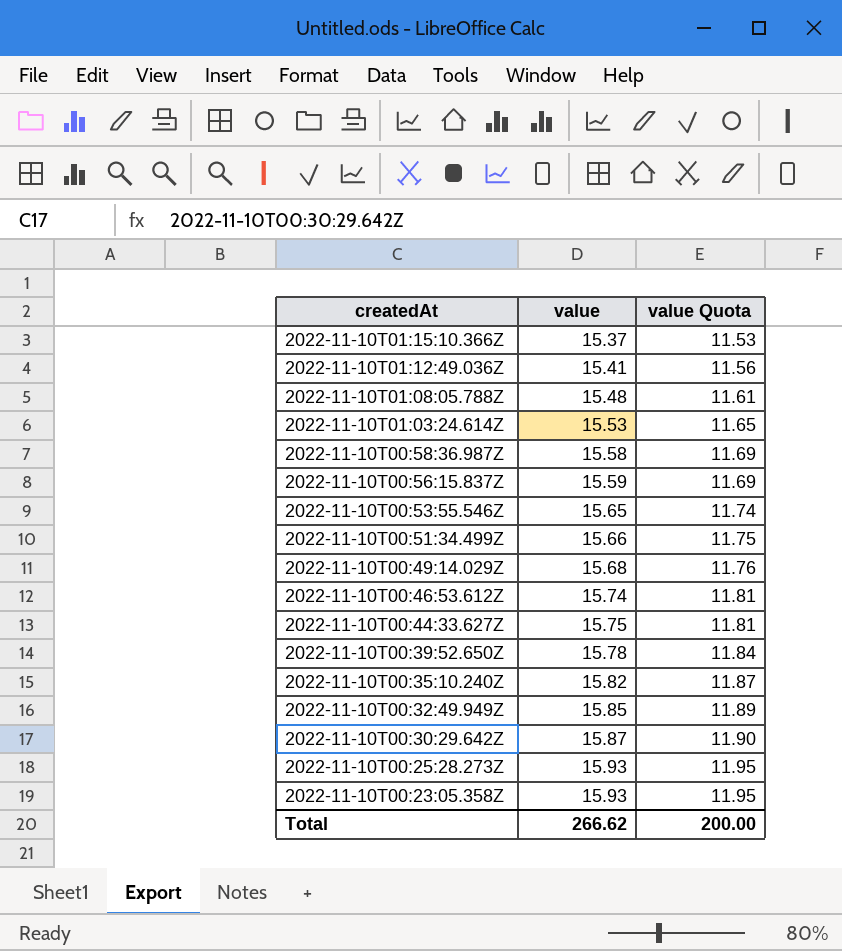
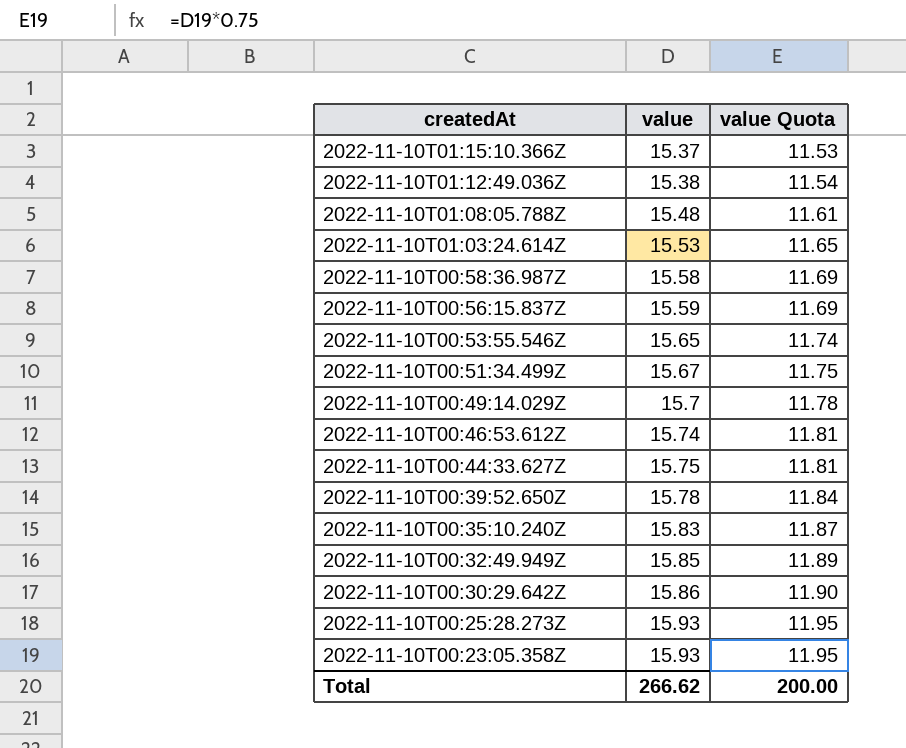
2022-11-10T01:12:49.036Z | value: 15.41 -> 15.38
2022-11-10T01:12:49.036Z | value Quota: 11.56 -> 11.54
2022-11-10T00:51:34.499Z | value: 15.66 -> 15.67
2022-11-10T00:49:14.029Z | value: 15.68 -> 15.7
2022-11-10T00:49:14.029Z | value Quota: 11.76 -> 11.78
2022-11-10T00:35:10.240Z | value: 15.82 -> 15.83
2022-11-10T00:30:29.642Z | value: 15.87 -> 15.86

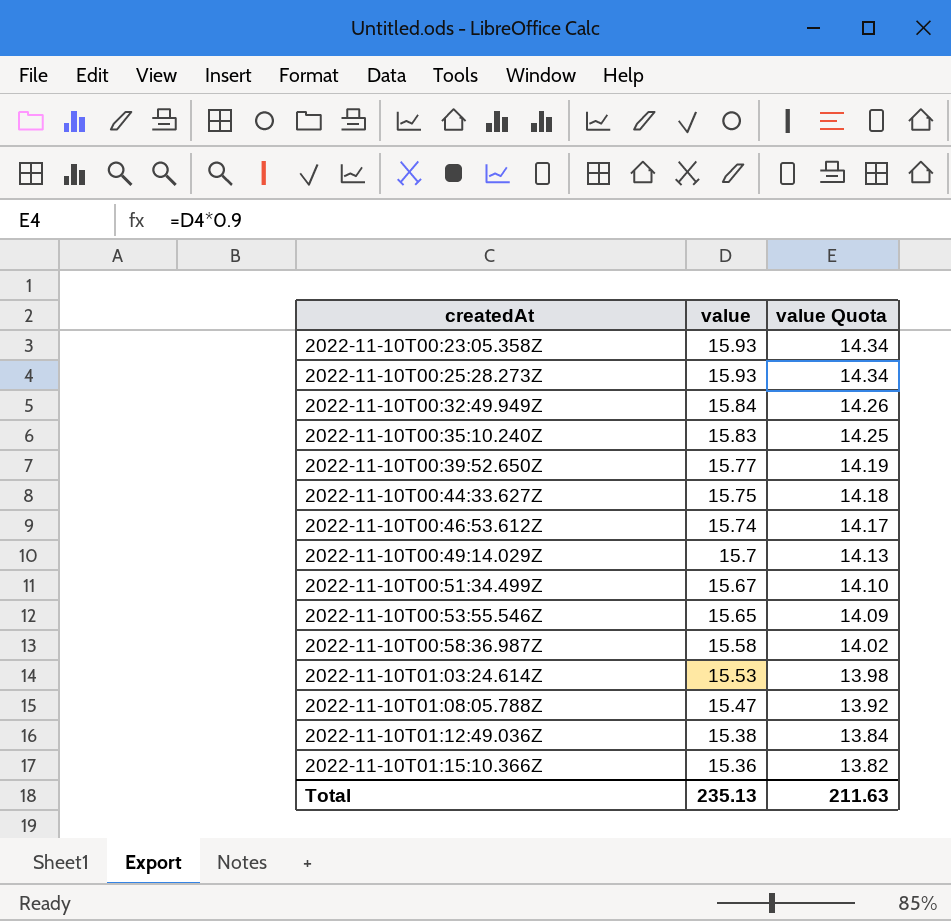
row order: createdAt descending -> createdAt ascending
column value Quota | formula: [value] * 0.75 -> [value] * 0.9
row 2022-11-10T00:56:15.837Z: 15.59 | 11.69 -> none
row 2022-11-10T00:30:29.642Z: 15.86 | 11.90 -> none
2022-11-10T00:32:49.949Z | value: 15.85 -> 15.84
2022-11-10T00:39:52.650Z | value: 15.78 -> 15.77
2022-11-10T01:08:05.788Z | value: 15.48 -> 15.47
2022-11-10T01:15:10.366Z | value: 15.37 -> 15.36
Total | value: 266.62 -> 235.13
Total | value Quota: 200.00 -> 211.63

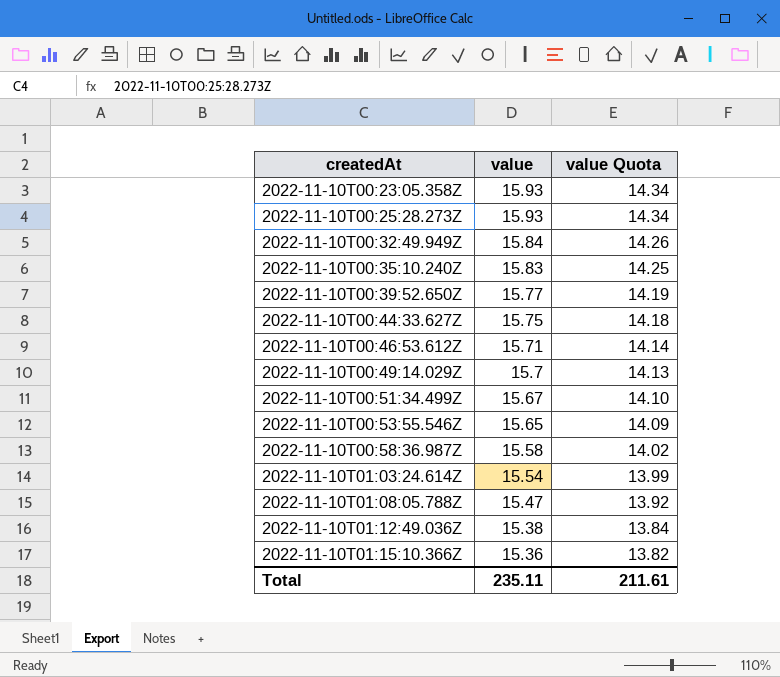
2022-11-10T00:46:53.612Z | value: 15.74 -> 15.71
2022-11-10T00:46:53.612Z | value Quota: 14.17 -> 14.14
2022-11-10T01:03:24.614Z | value: 15.53 -> 15.54
2022-11-10T01:03:24.614Z | value Quota: 13.98 -> 13.99
Total | value: 235.13 -> 235.11
Total | value Quota: 211.63 -> 211.61

